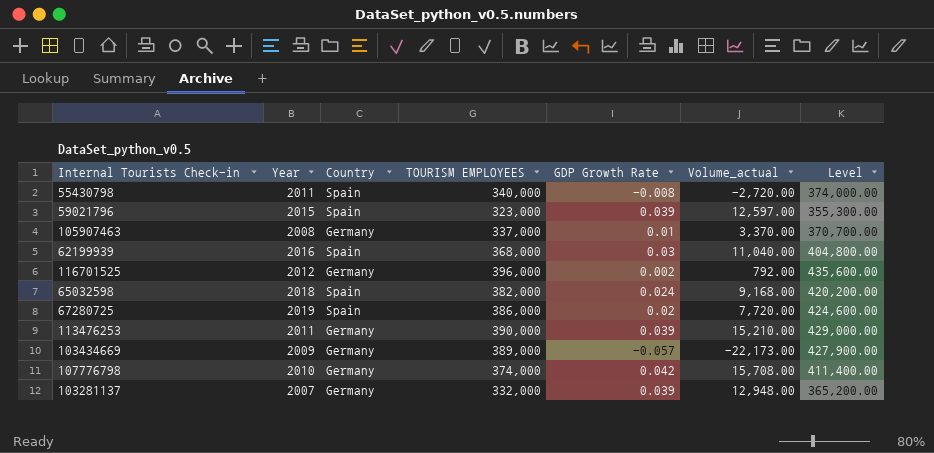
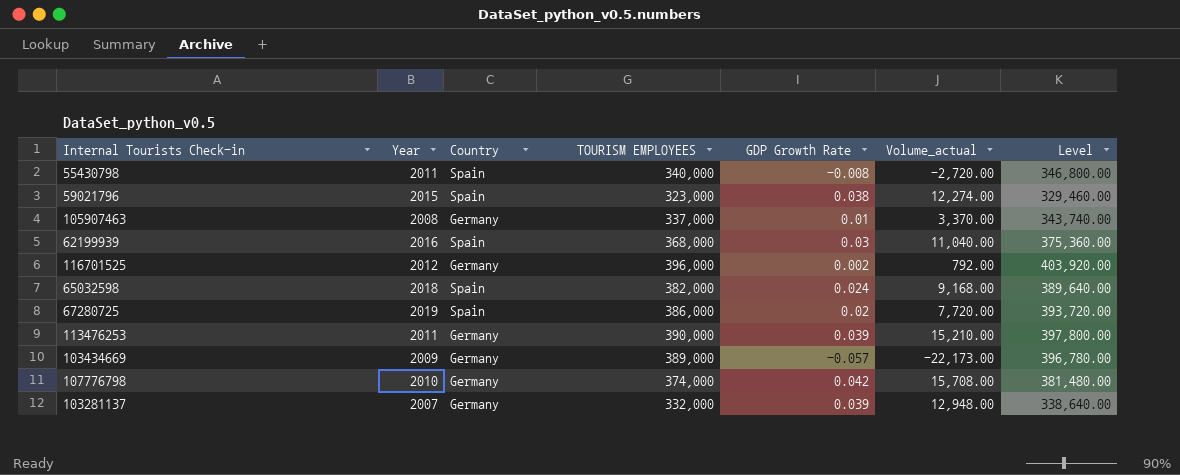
column Level | formula: [TOURISM EMPLOYEES] * 1.1 -> [TOURISM EMPLOYEES] * 1.02
59021796 | GDP Growth Rate: 0.039 -> 0.038
59021796 | Volume_actual: 12,597.00 -> 12,274.00

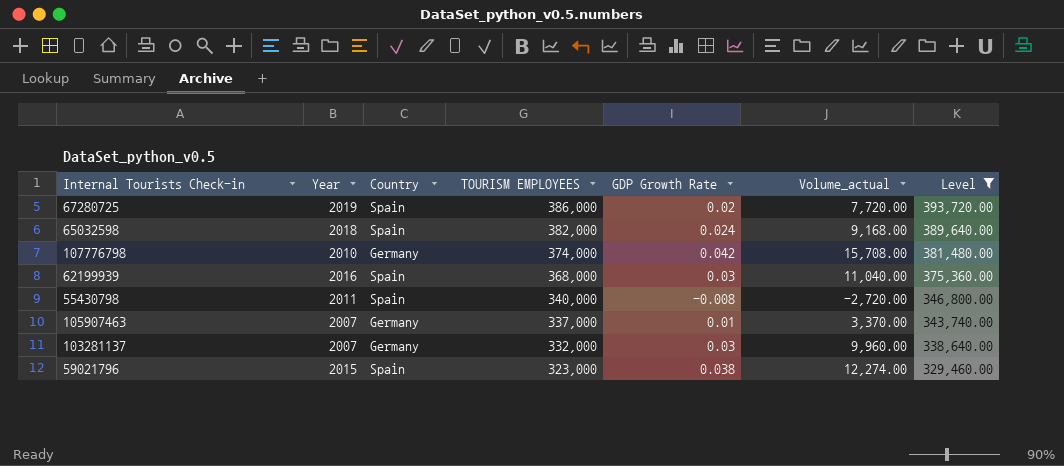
filter: none -> Level <= 393,720.00
row order: none -> TOURISM EMPLOYEES descending
105907463 | Year: 2008 -> 2007
103281137 | GDP Growth Rate: 0.039 -> 0.03
103281137 | Volume_actual: 12,948.00 -> 9,960.00

